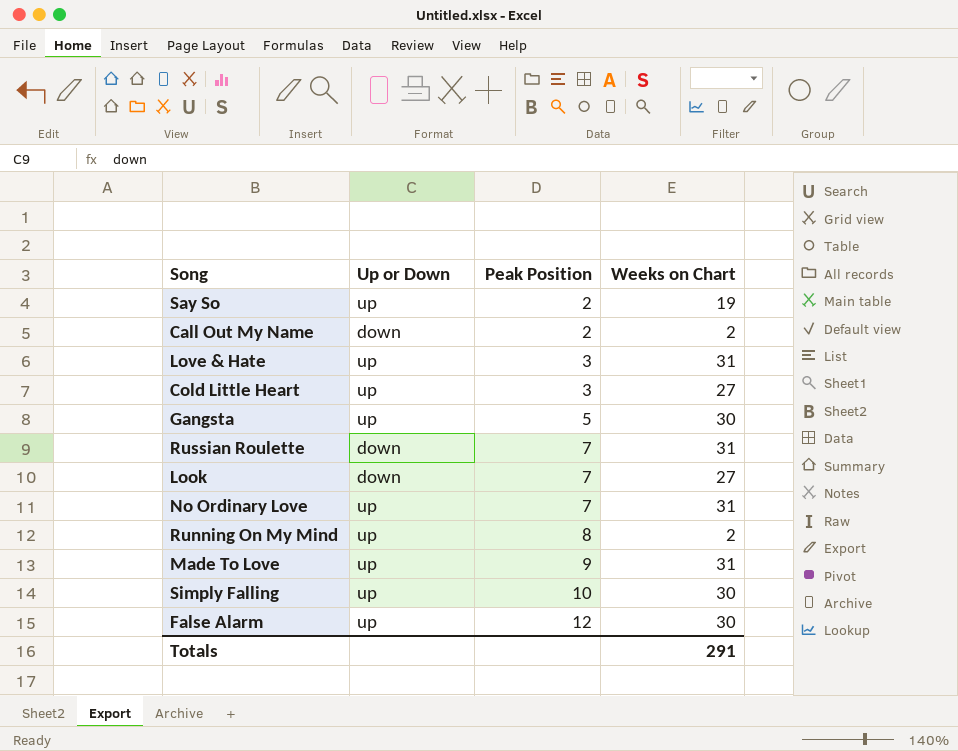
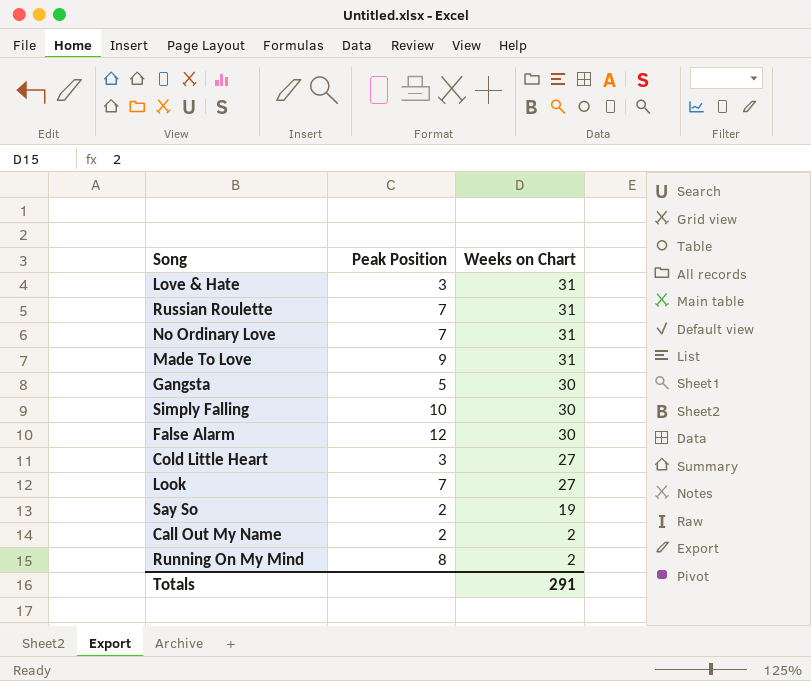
row order: Peak Position ascending -> Weeks on Chart descending
column Up or Down | position: 2 -> none

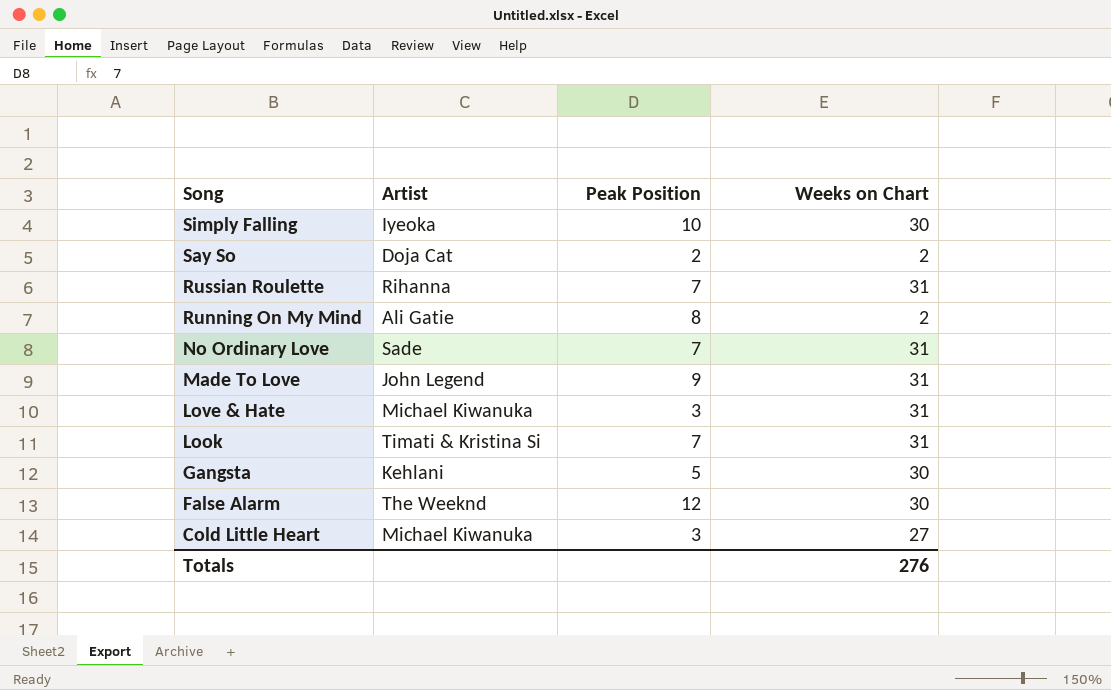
row order: Weeks on Chart descending -> Song descending
column Artist | position: none -> 2
row Call Out My Name: 2 | 2 -> none
Say So | Weeks on Chart: 19 -> 2
Look | Weeks on Chart: 27 -> 31
Totals | Weeks on Chart: 291 -> 276

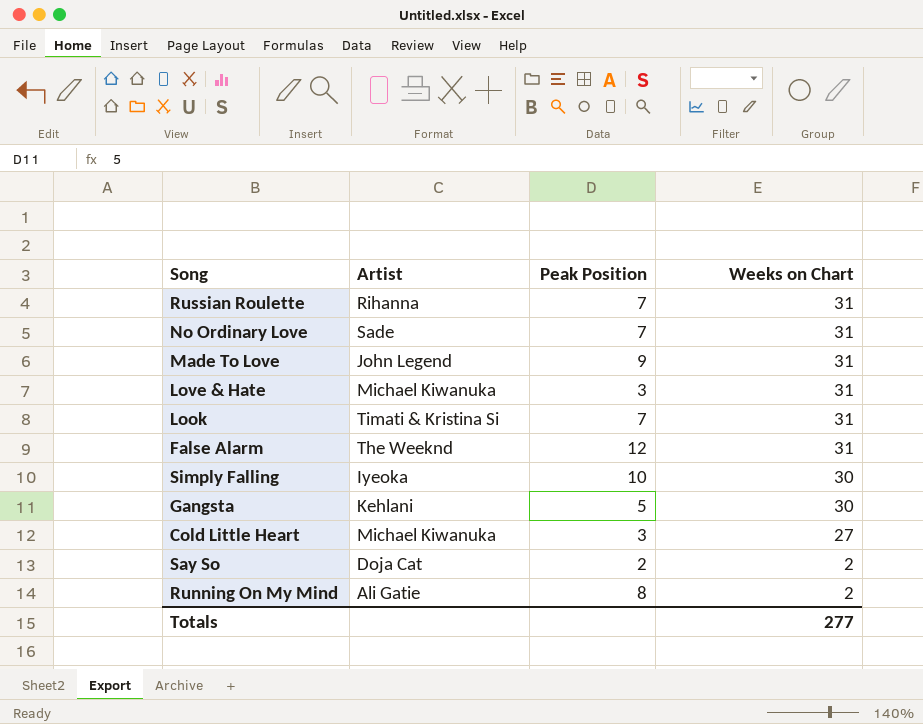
row order: Song descending -> Weeks on Chart descending
False Alarm | Weeks on Chart: 30 -> 31
Totals | Weeks on Chart: 276 -> 277

